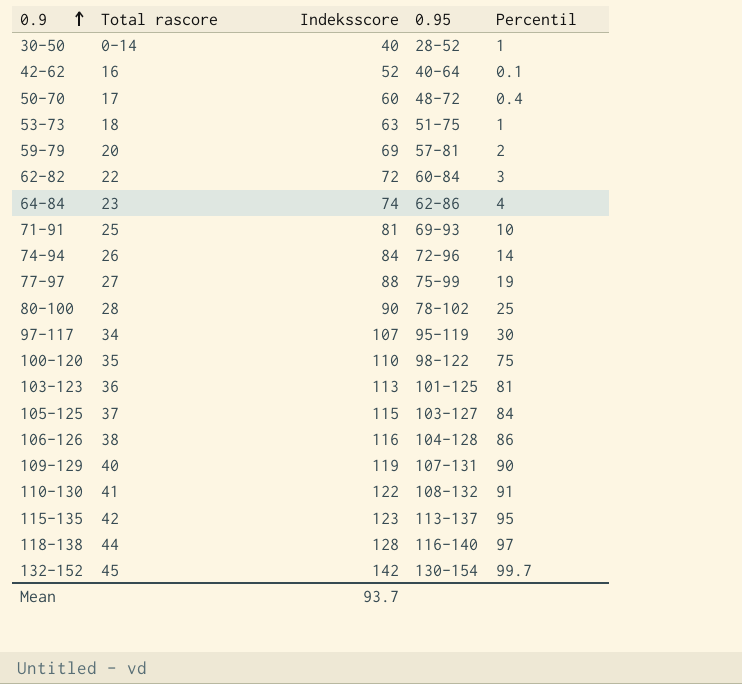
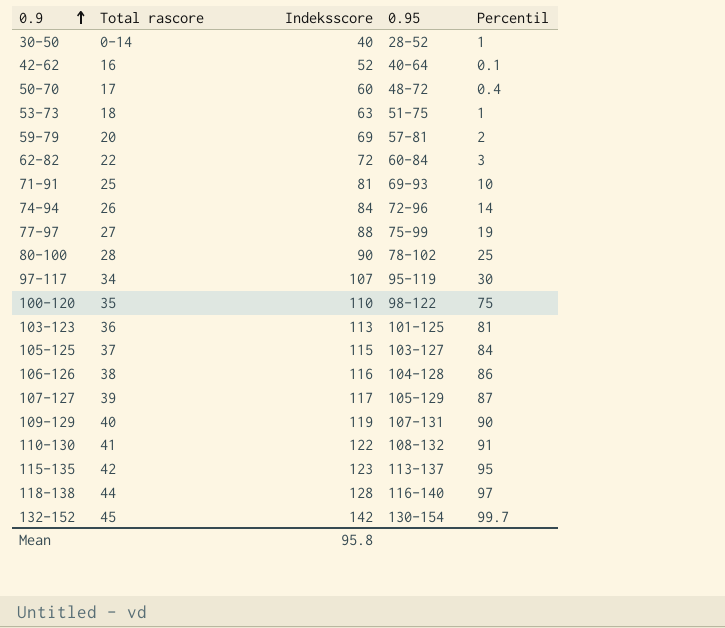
row 64-84: 23 | 74 | 62-86 | 4 -> none
row 107-127: none -> 39 | 117 | 105-129 | 87
Mean | Indeksscore: 93.7 -> 95.8

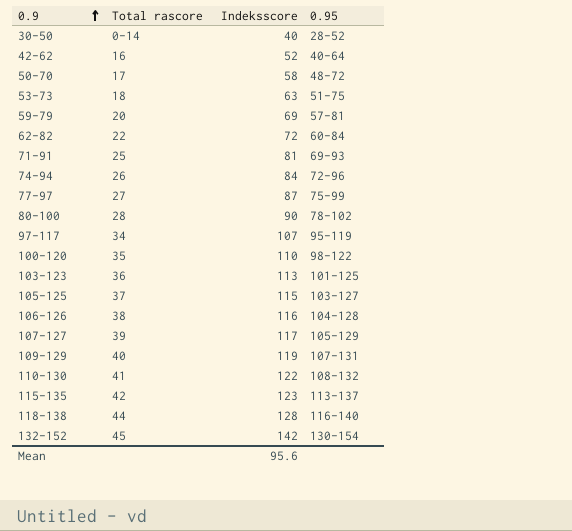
column Percentil | position: 5 -> none
50-70 | Indeksscore: 60 -> 58
77-97 | Indeksscore: 88 -> 87
Mean | Indeksscore: 95.8 -> 95.6

